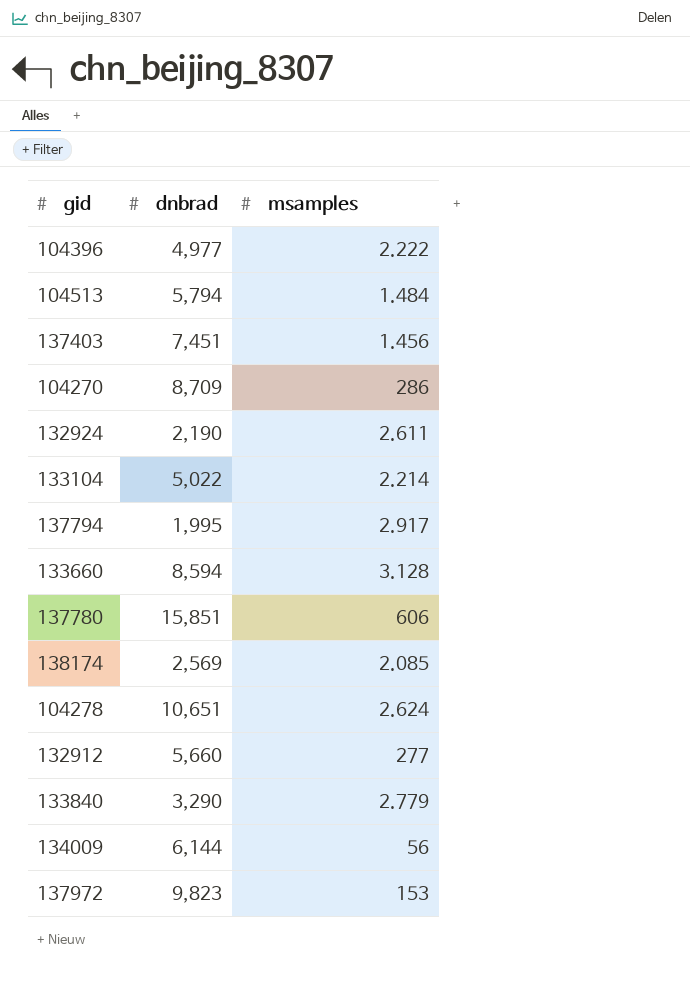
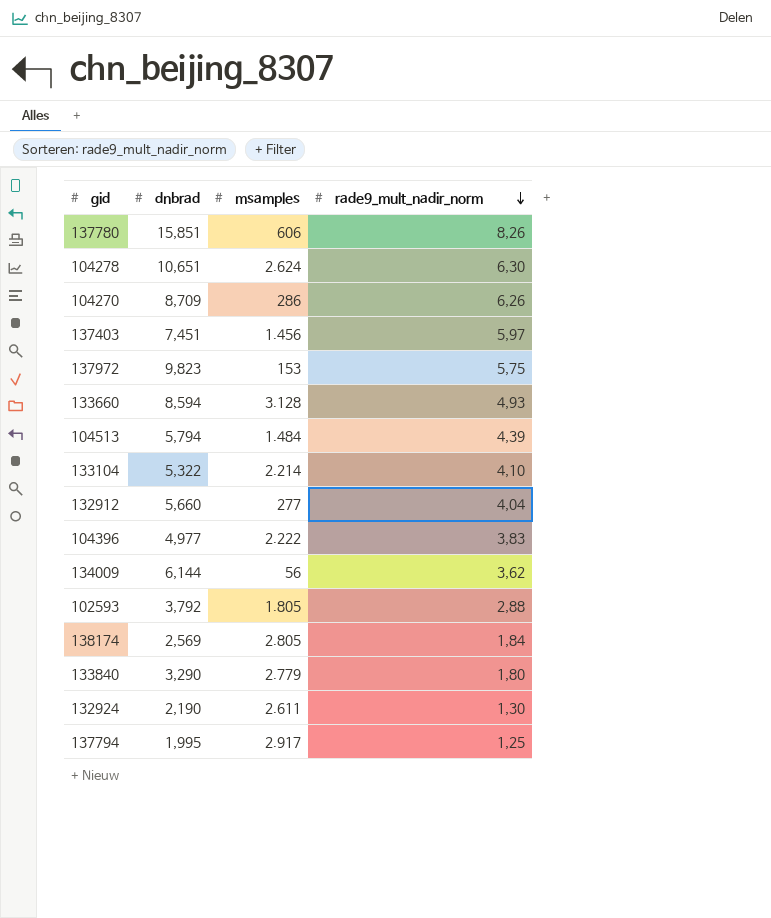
row order: none -> rade9_mult_nadir_norm descending
column rade9_mult_nadir_norm | position: none -> 4
133104 | dnbrad: 5,022 -> 5,322
row 102593: none -> 3,792 | 1.805 | 2,88
138174 | msamples: 2.085 -> 2.805

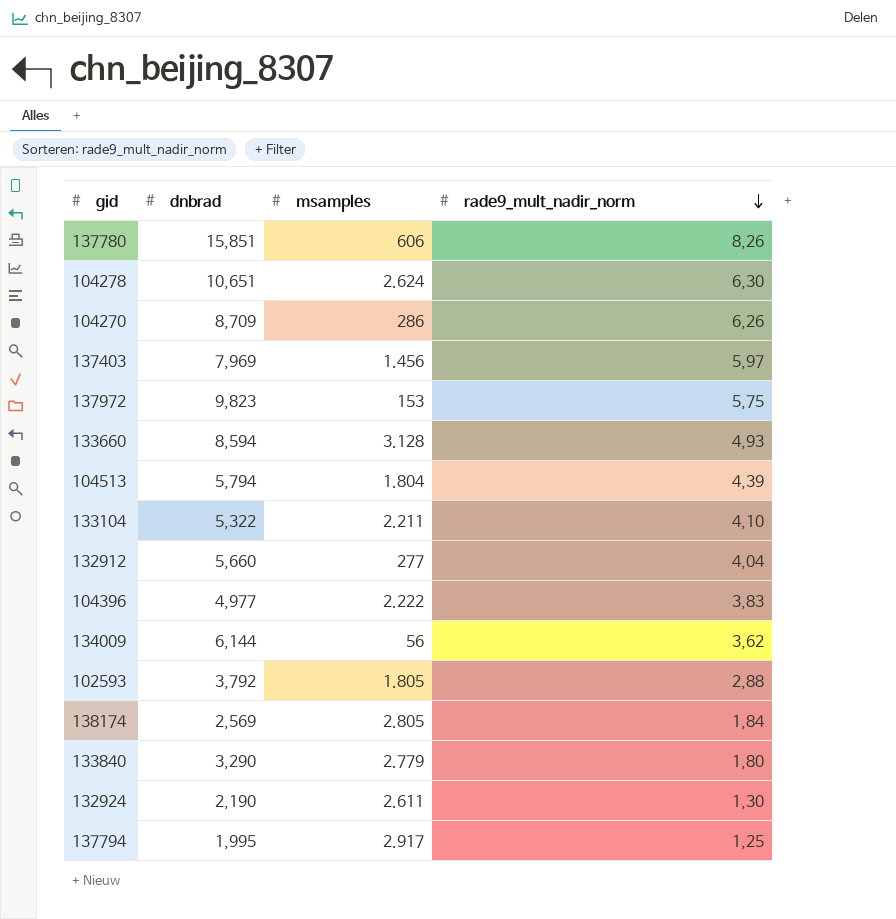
137403 | dnbrad: 7,451 -> 7,969
104513 | msamples: 1.484 -> 1.804
133104 | msamples: 2.214 -> 2.211

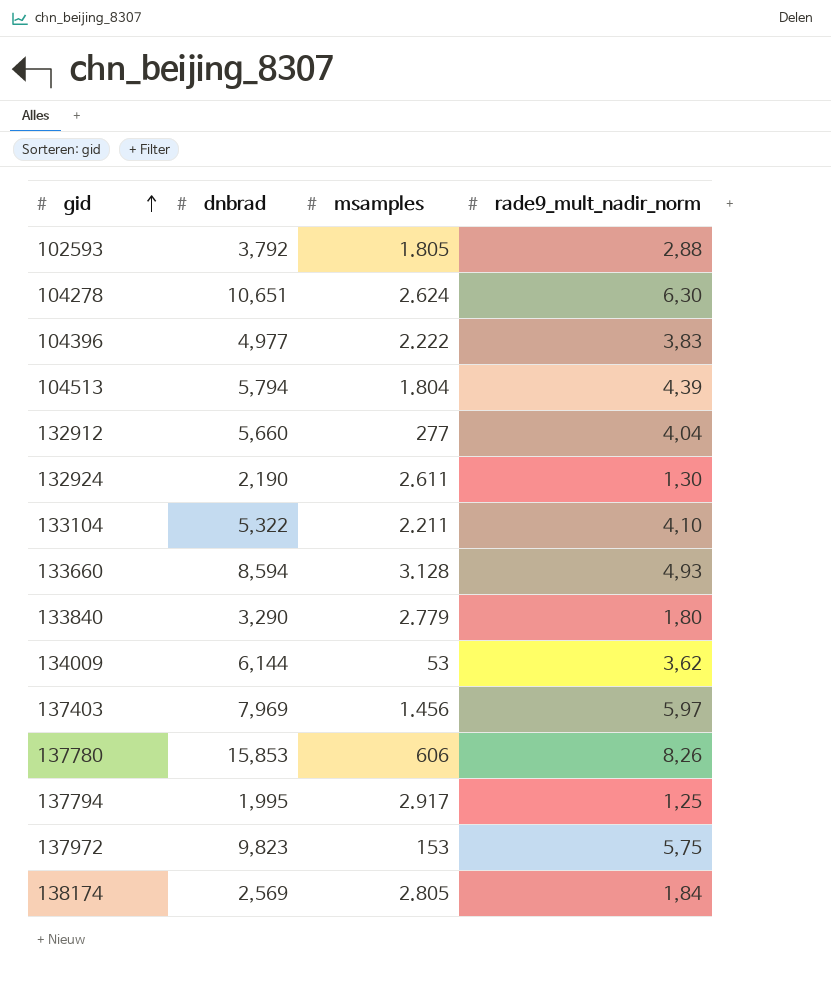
row order: rade9_mult_nadir_norm descending -> gid ascending
row 104270: 8,709 | 286 | 6,26 -> none
134009 | msamples: 56 -> 53
137780 | dnbrad: 15,851 -> 15,853

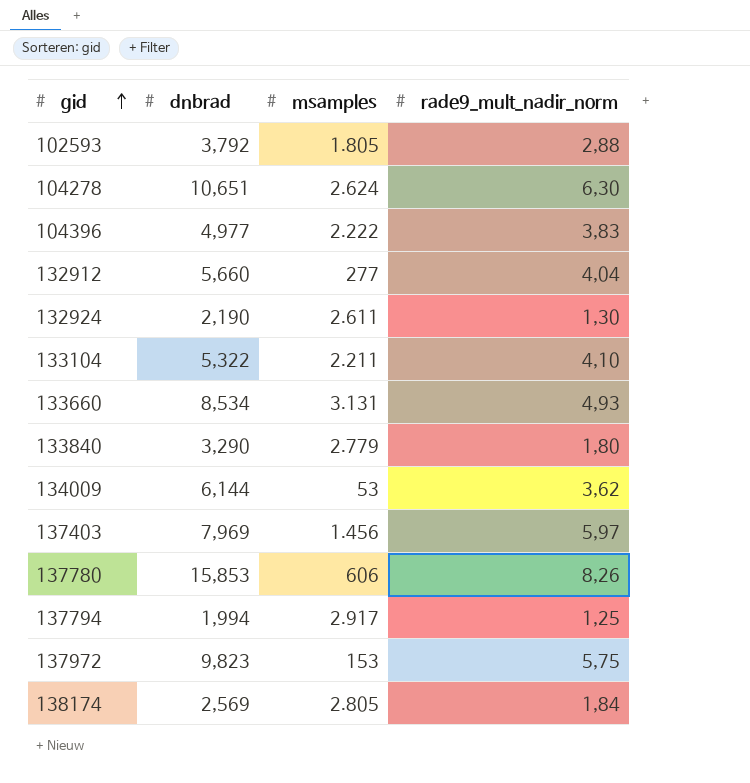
row 104513: 5,794 | 1.804 | 4,39 -> none
133660 | dnbrad: 8,594 -> 8,534
133660 | msamples: 3.128 -> 3.131
137794 | dnbrad: 1,995 -> 1,994

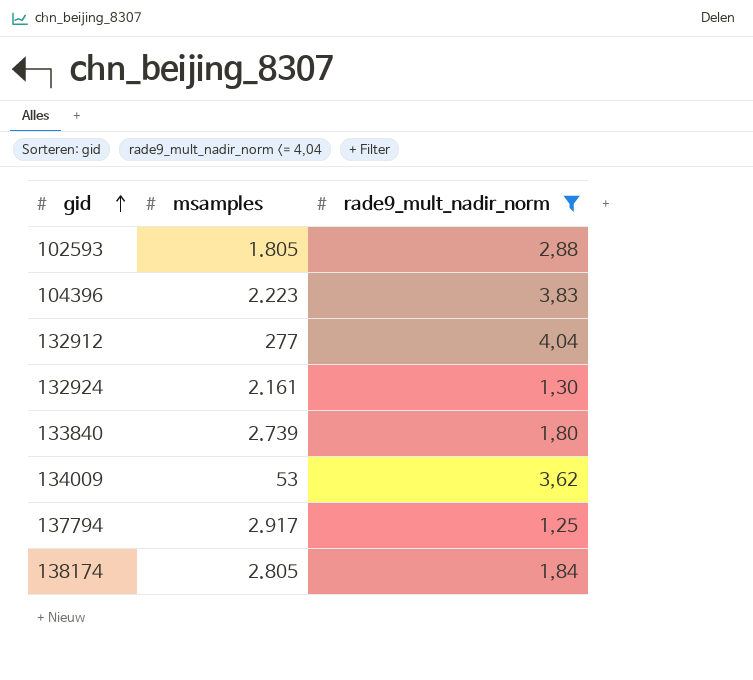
filter: none -> rade9_mult_nadir_norm <= 4,04
column dnbrad | position: 2 -> none
104396 | msamples: 2.222 -> 2.223
132924 | msamples: 2.611 -> 2.161
133840 | msamples: 2.779 -> 2.739

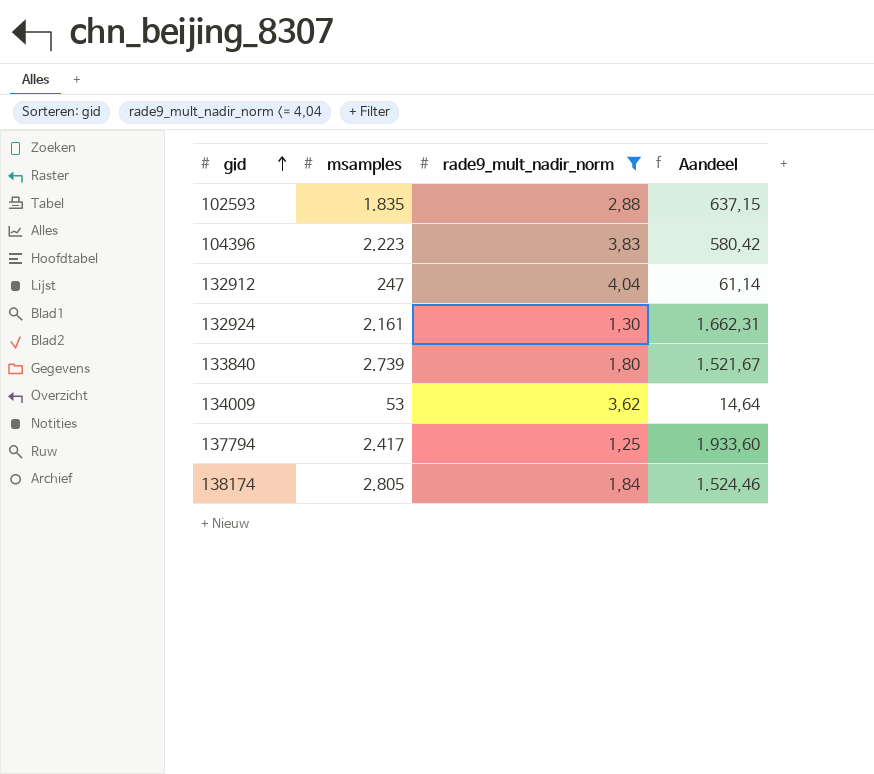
column Aandeel | formula: none -> [msamples] / [rade9_mult_nadir_norm]
102593 | msamples: 1.805 -> 1.835
132912 | msamples: 277 -> 247
137794 | msamples: 2.917 -> 2.417

